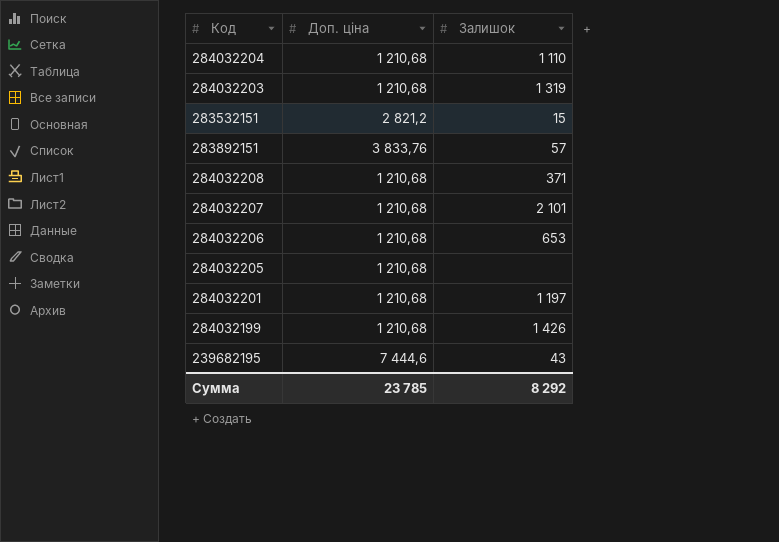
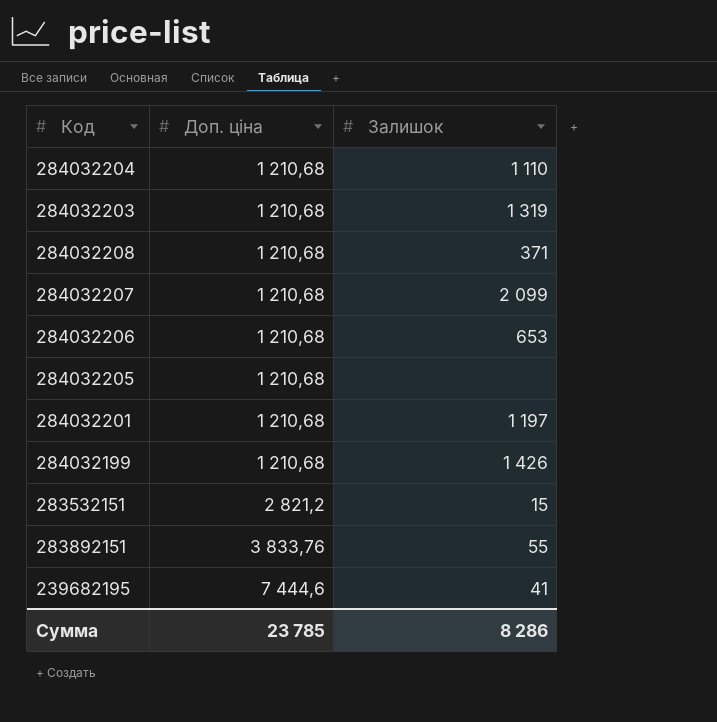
row order: none -> Доп. ціна ascending
284032207 | Залишок: 2 101 -> 2 099
283892151 | Залишок: 57 -> 55
239682195 | Залишок: 43 -> 41
Сумма | Залишок: 8 292 -> 8 286

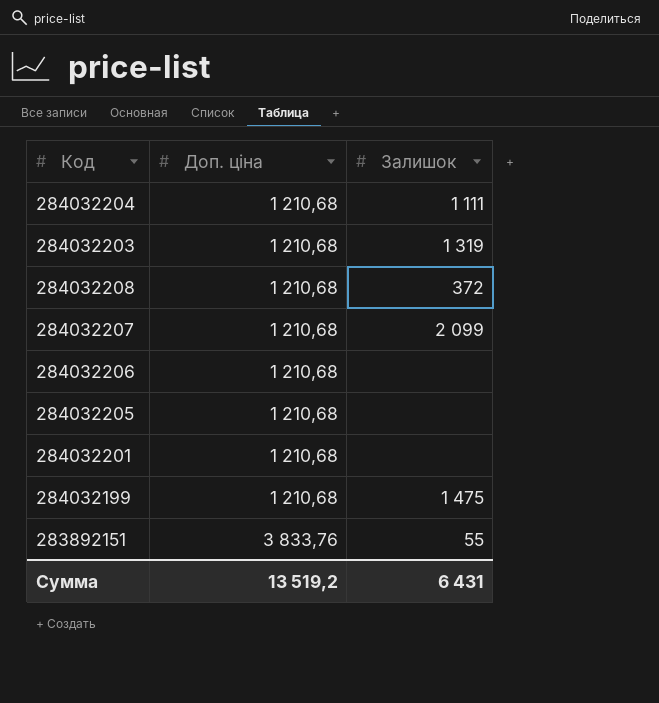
row 283532151: 2 821,2 | 15 -> none
row 239682195: 7 444,6 | 41 -> none
284032204 | Залишок: 1 110 -> 1 111
284032208 | Залишок: 371 -> 372
284032206 | Залишок: 653 -> none
284032201 | Залишок: 1 197 -> none
284032199 | Залишок: 1 426 -> 1 475
Сумма | Доп. ціна: 23 785 -> 13 519,2
Сумма | Залишок: 8 286 -> 6 431

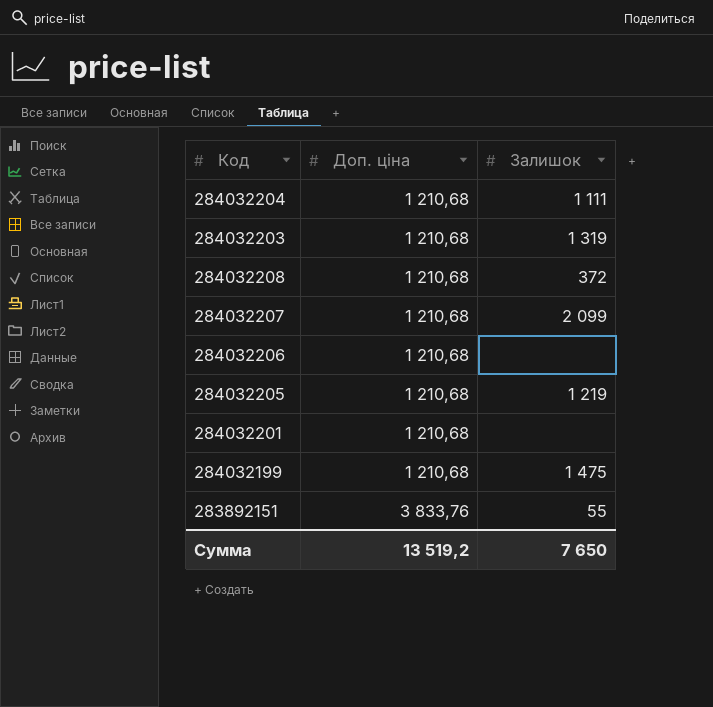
284032205 | Залишок: none -> 1 219
Сумма | Залишок: 6 431 -> 7 650

